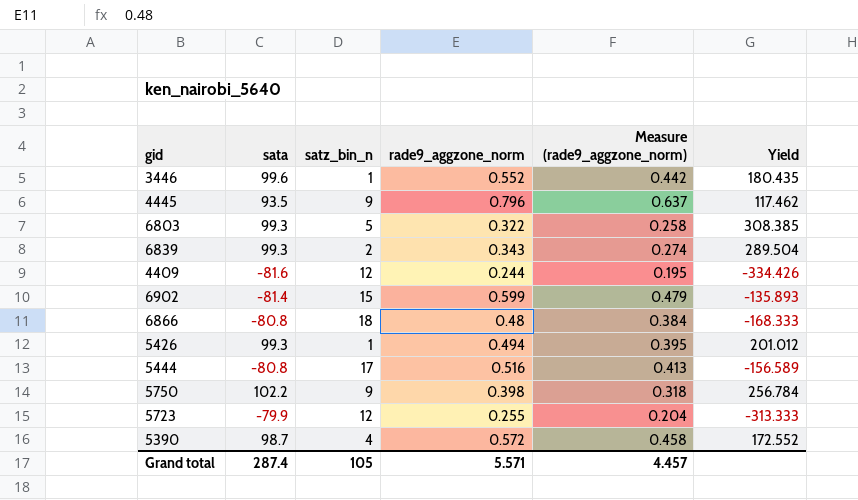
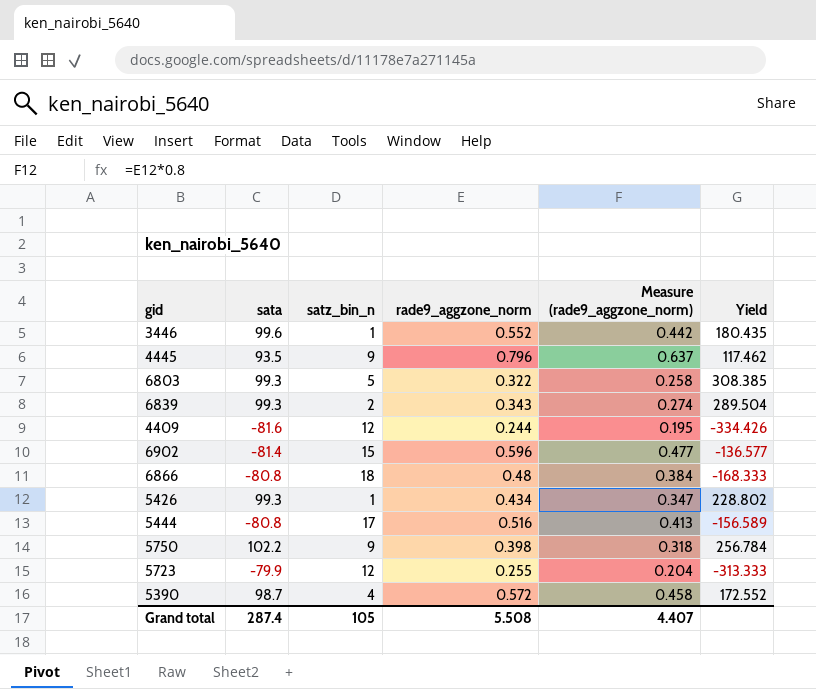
6902 | rade9_aggzone_norm: 0.599 -> 0.596
6902 | Measure (rade9_aggzone_norm): 0.479 -> 0.477
6902 | Yield: -135.893 -> -136.577
5426 | rade9_aggzone_norm: 0.494 -> 0.434
5426 | Measure (rade9_aggzone_norm): 0.395 -> 0.347
5426 | Yield: 201.012 -> 228.802
Grand total | rade9_aggzone_norm: 5.571 -> 5.508
Grand total | Measure (rade9_aggzone_norm): 4.457 -> 4.407

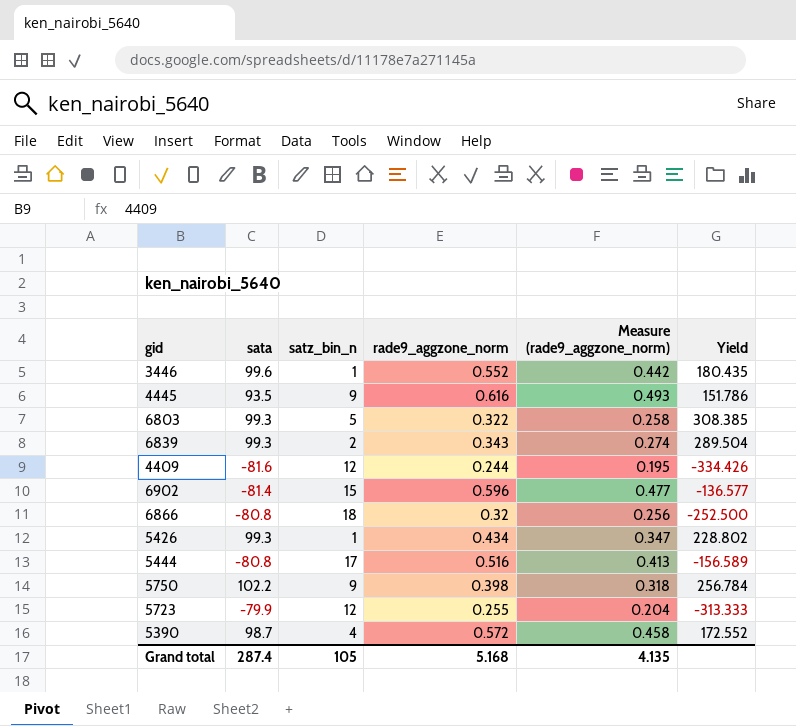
4445 | rade9_aggzone_norm: 0.796 -> 0.616
4445 | Measure (rade9_aggzone_norm): 0.637 -> 0.493
4445 | Yield: 117.462 -> 151.786
6866 | rade9_aggzone_norm: 0.48 -> 0.32
6866 | Measure (rade9_aggzone_norm): 0.384 -> 0.256
6866 | Yield: -168.333 -> -252.500
Grand total | rade9_aggzone_norm: 5.508 -> 5.168
Grand total | Measure (rade9_aggzone_norm): 4.407 -> 4.135

